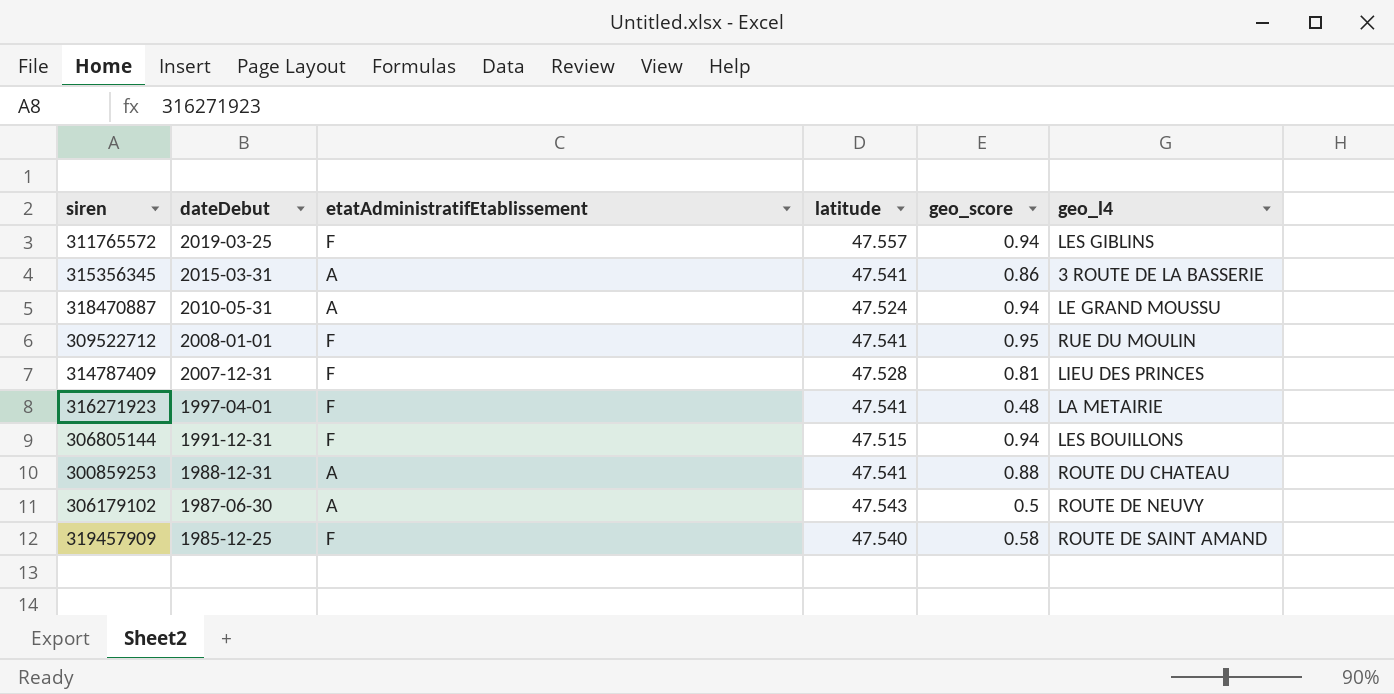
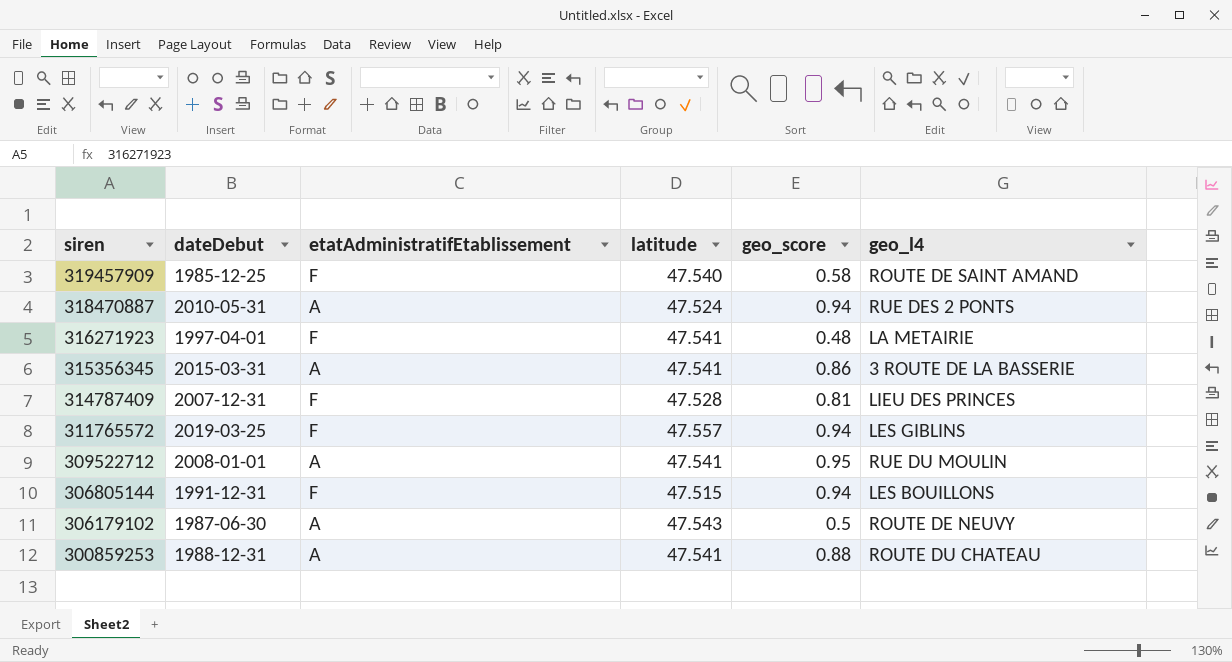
row order: dateDebut descending -> siren descending
318470887 | geo_l4: LE GRAND MOUSSU -> RUE DES 2 PONTS
309522712 | etatAdministratifEtablissement: F -> A

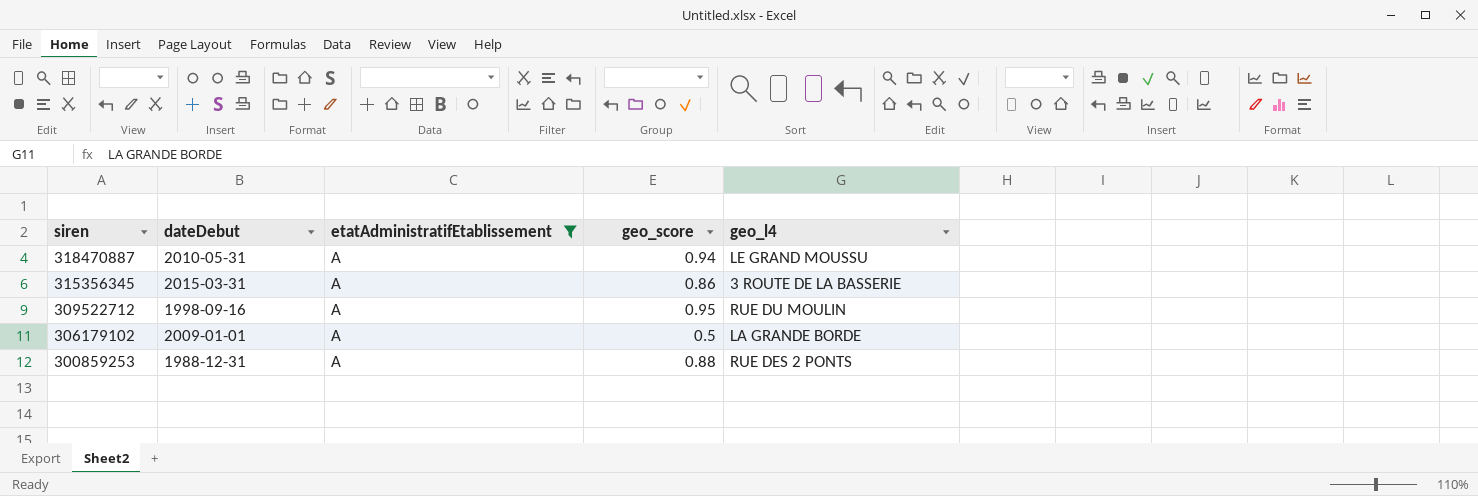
filter: none -> etatAdministratifEtablissement = A
column latitude | position: 4 -> none
318470887 | geo_l4: RUE DES 2 PONTS -> LE GRAND MOUSSU
309522712 | dateDebut: 2008-01-01 -> 1998-09-16
306179102 | dateDebut: 1987-06-30 -> 2009-01-01
306179102 | geo_l4: ROUTE DE NEUVY -> LA GRANDE BORDE
300859253 | geo_l4: ROUTE DU CHATEAU -> RUE DES 2 PONTS

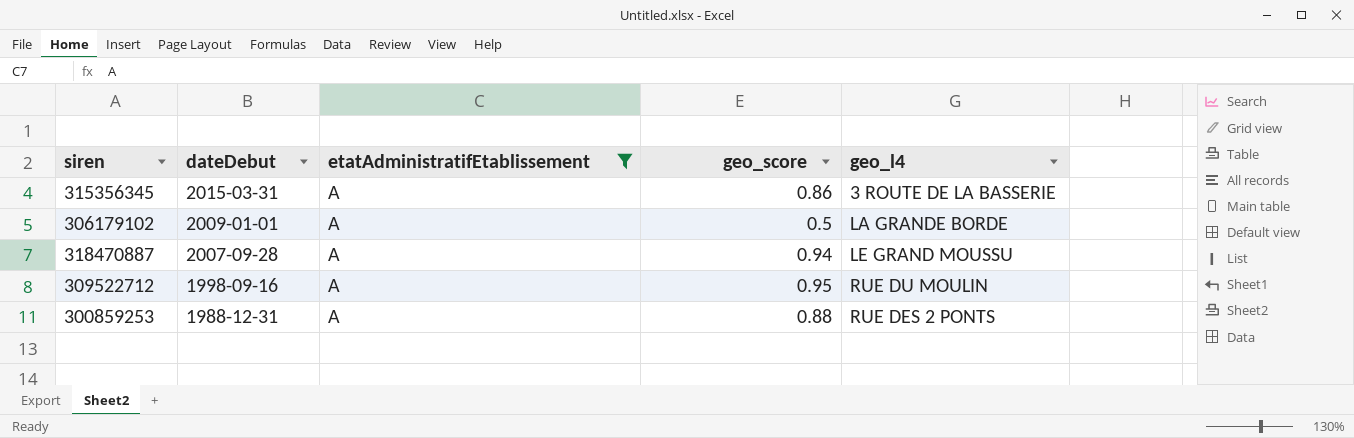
row order: siren descending -> dateDebut descending
318470887 | dateDebut: 2010-05-31 -> 2007-09-28

